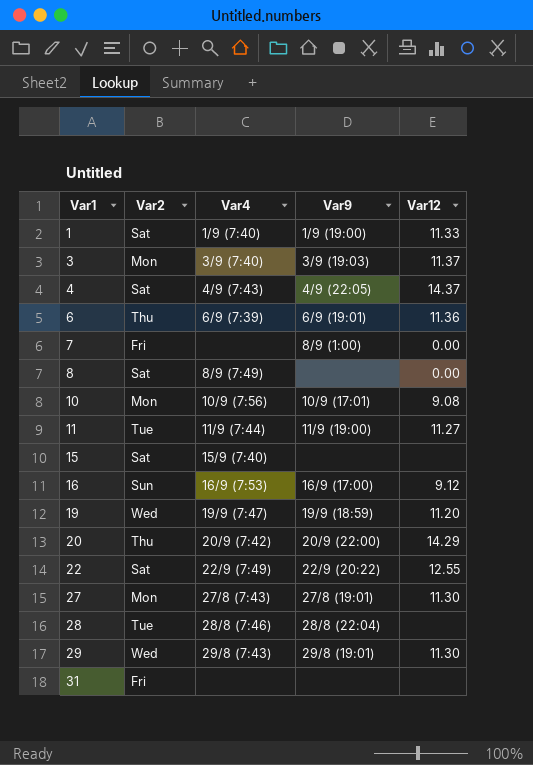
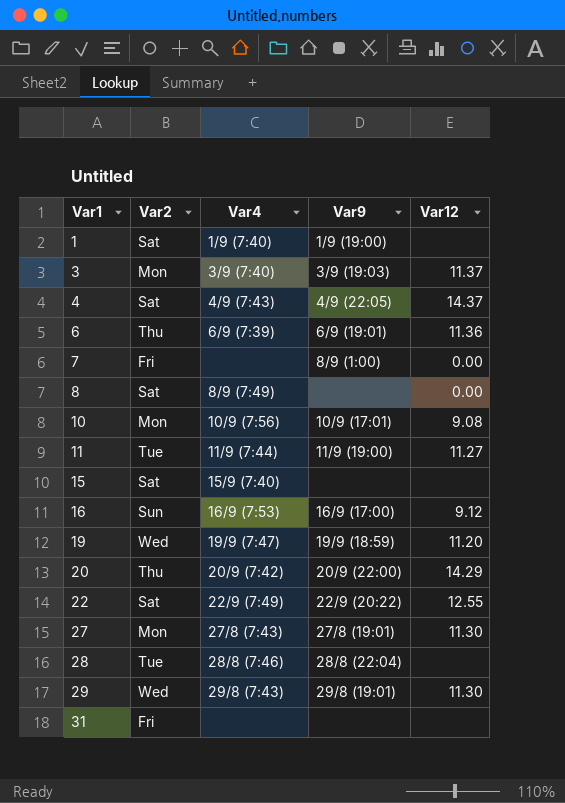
1 | Var12: 11.33 -> none

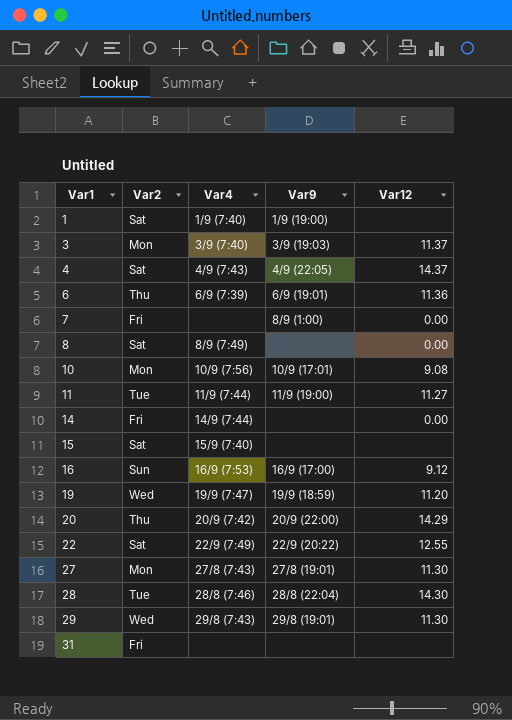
row 14: none -> Fri | 14/9 (7:44) | none | 0.00
28 | Var12: none -> 14.30

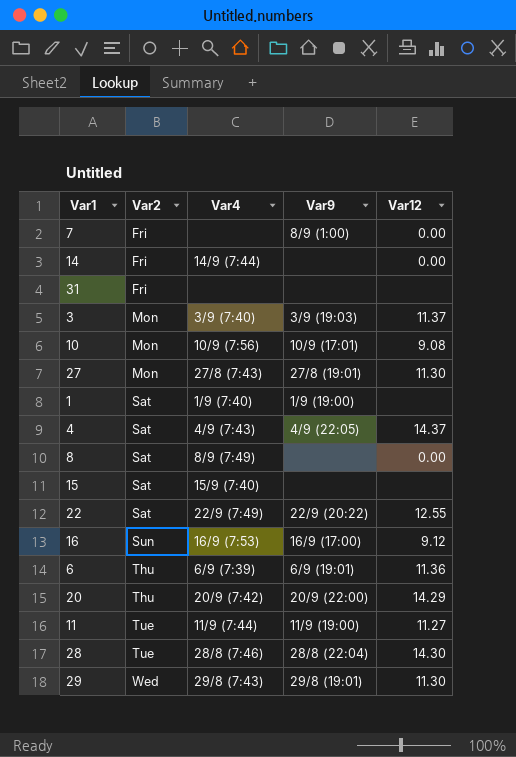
row order: Var1 ascending -> Var2 ascending
row 19: Wed | 19/9 (7:47) | 19/9 (18:59) | 11.20 -> none

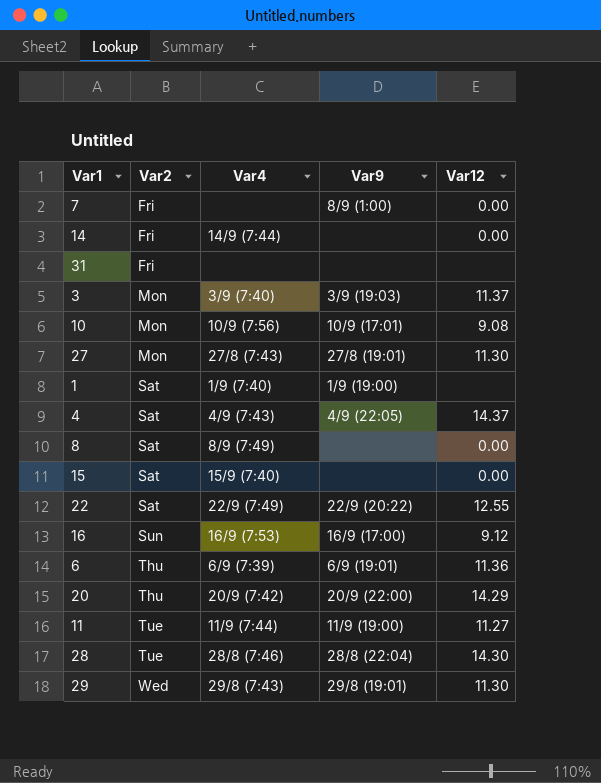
15 | Var12: none -> 0.00

